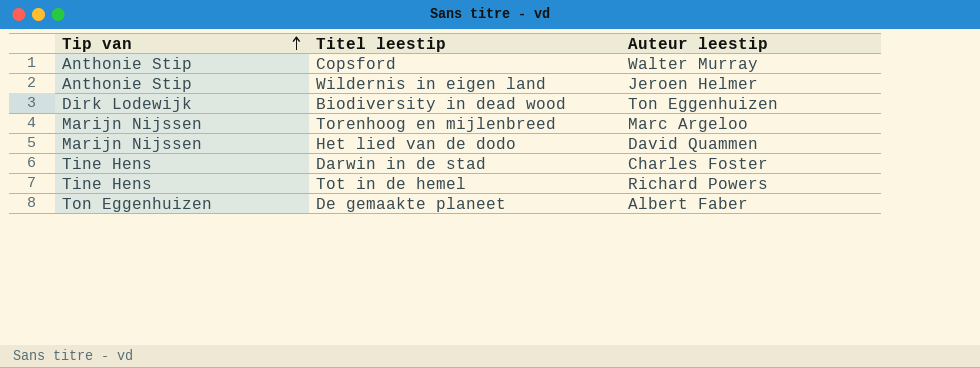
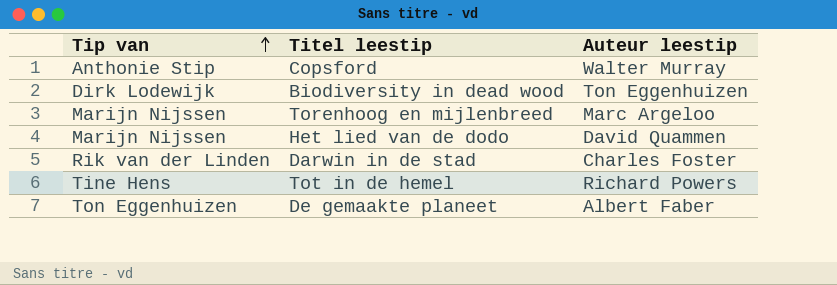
row Wildernis in eigen land: Anthonie Stip | Jeroen Helmer -> none
Darwin in de stad | Tip van: Tine Hens -> Rik van der Linden

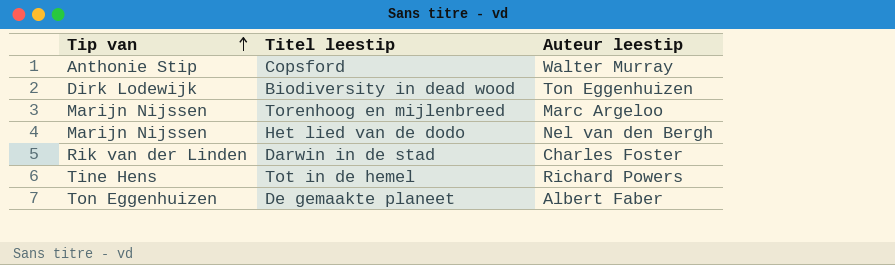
Het lied van de dodo | Auteur leestip: David Quammen -> Nel van den Bergh

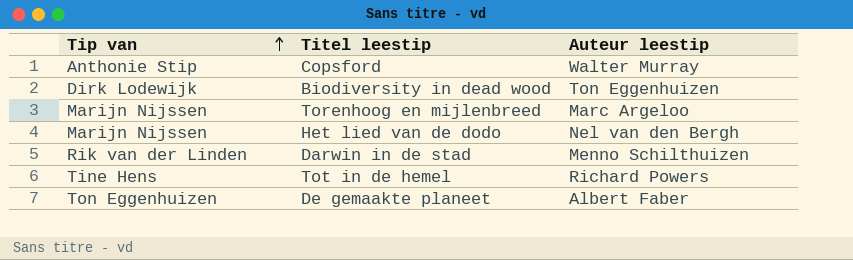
Darwin in de stad | Auteur leestip: Charles Foster -> Menno Schilthuizen

